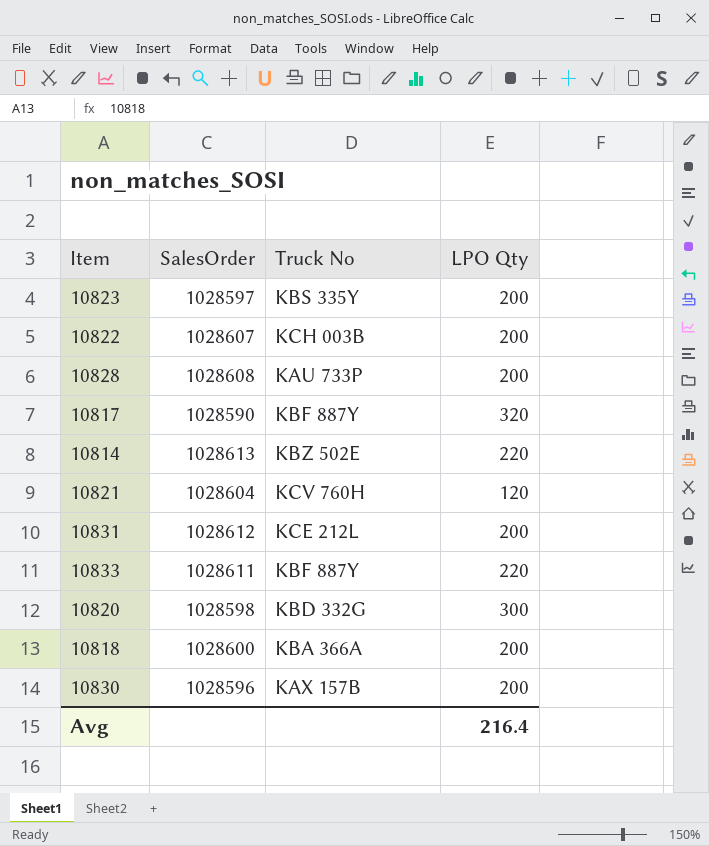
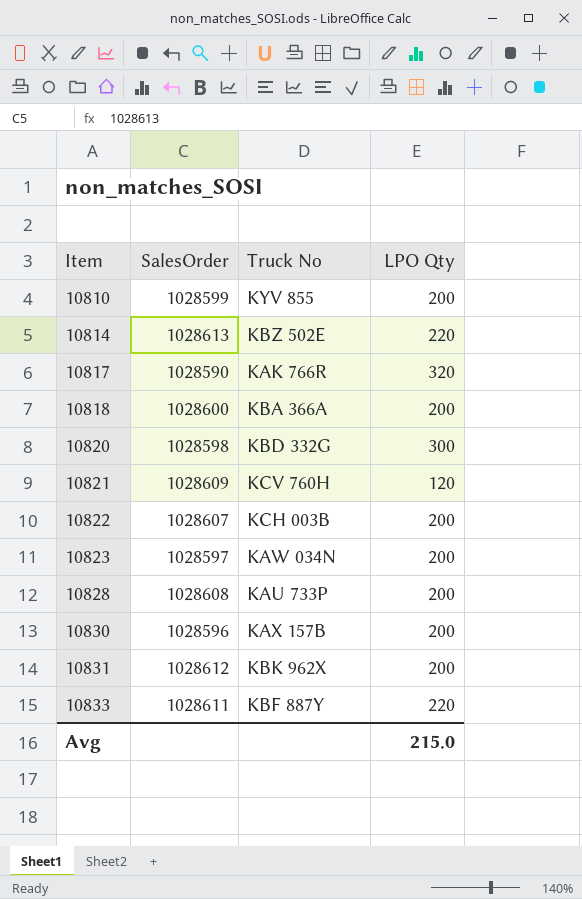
row order: none -> Item ascending
row 10810: none -> 1028599 | KYV 855 | 200
10817 | Truck No: KBF 887Y -> KAK 766R
10821 | SalesOrder: 1028604 -> 1028609
10823 | Truck No: KBS 335Y -> KAW 034N
10831 | Truck No: KCE 212L -> KBK 962X
Avg | LPO Qty: 216.4 -> 215.0

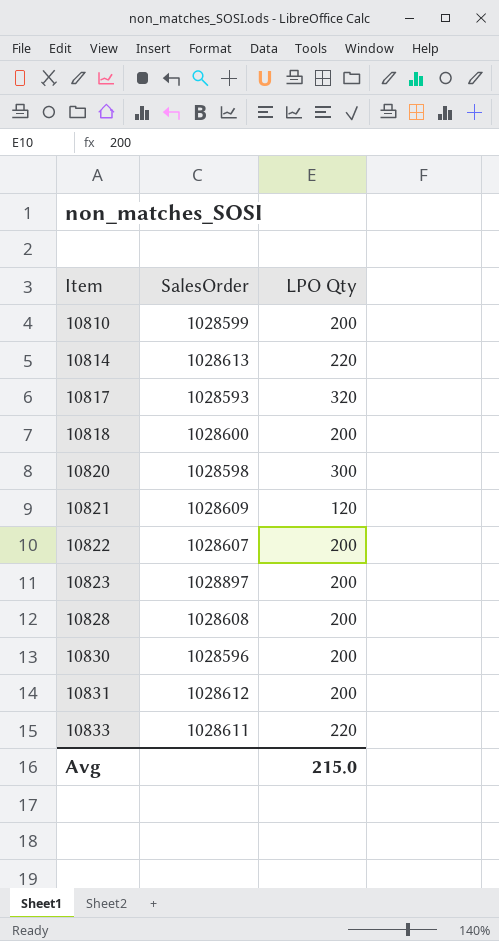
column Truck No | position: 3 -> none
10817 | SalesOrder: 1028590 -> 1028593
10823 | SalesOrder: 1028597 -> 1028897

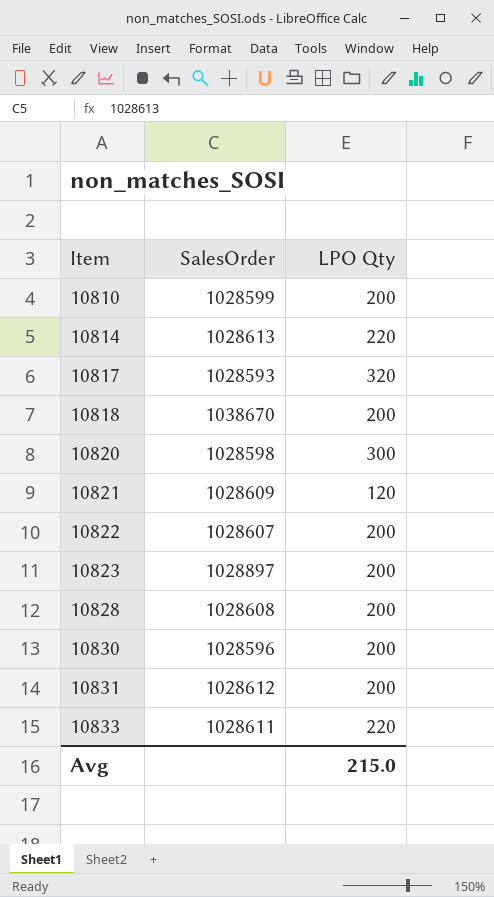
10818 | SalesOrder: 1028600 -> 1038670

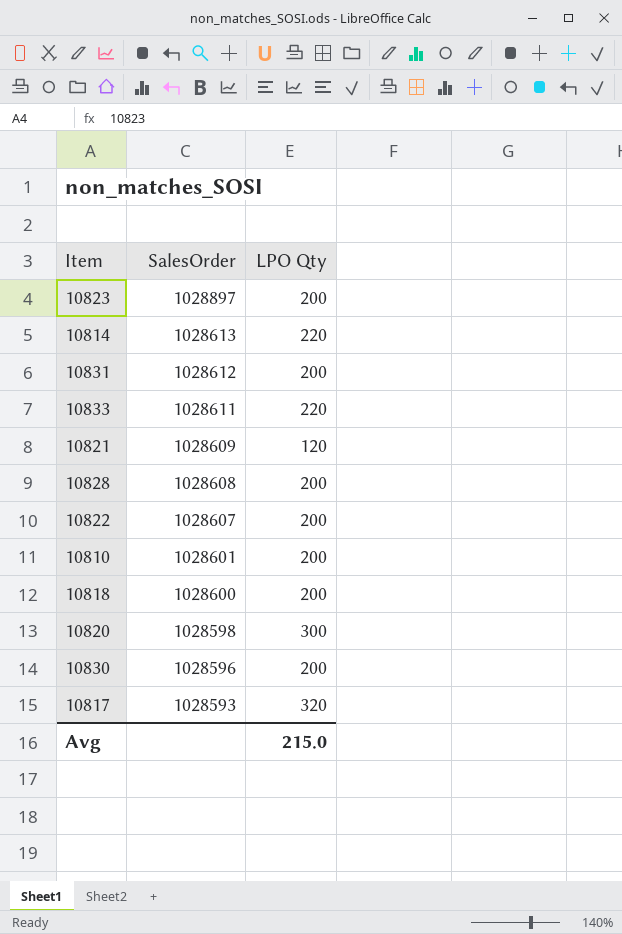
row order: Item ascending -> SalesOrder descending
10810 | SalesOrder: 1028599 -> 1028601
10818 | SalesOrder: 1038670 -> 1028600

